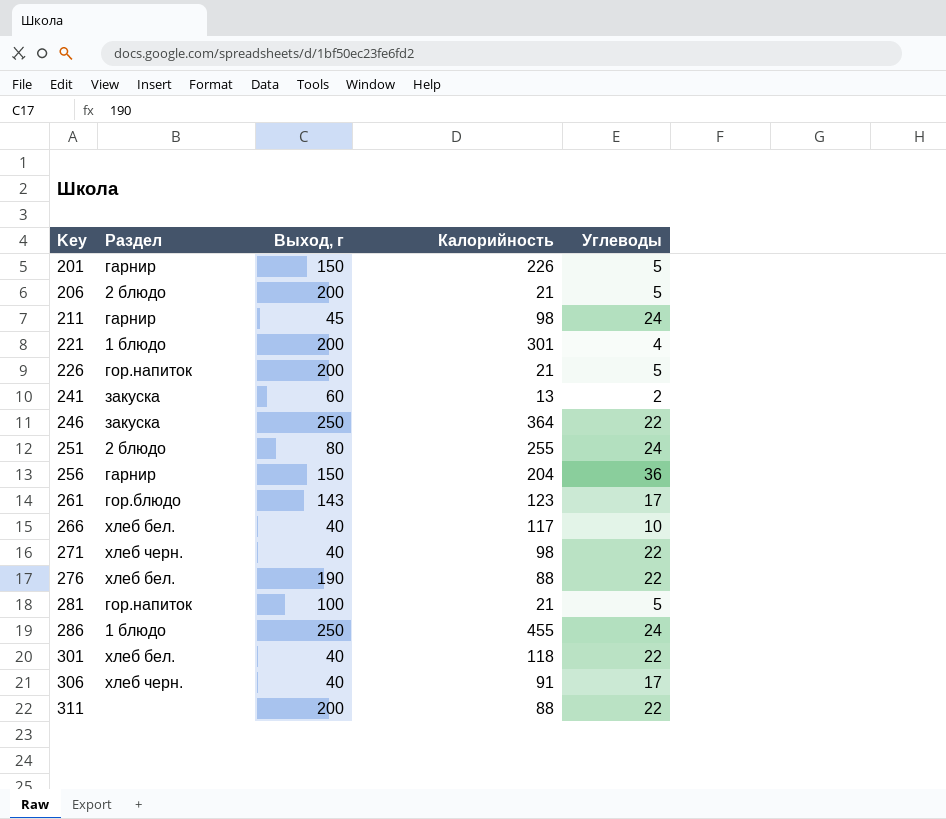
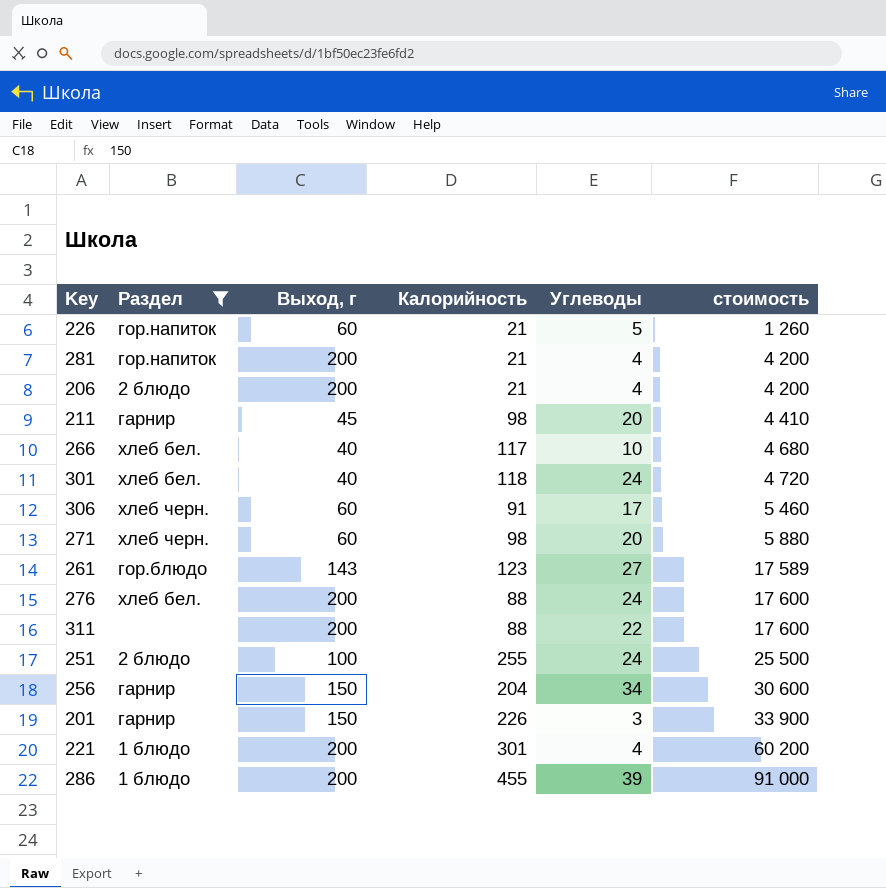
filter: none -> Раздел != закуска
row order: Key ascending -> стоимость ascending
column стоимость | formula: none -> [Выход, г] * [Калорийность]
226 | Выход, г: 200 -> 60
281 | Выход, г: 100 -> 200
281 | Углеводы: 5 -> 4
206 | Углеводы: 5 -> 4
211 | Углеводы: 24 -> 20
301 | Углеводы: 22 -> 24
306 | Выход, г: 40 -> 60
271 | Выход, г: 40 -> 60
271 | Углеводы: 22 -> 20
261 | Углеводы: 17 -> 27
276 | Выход, г: 190 -> 200
276 | Углеводы: 22 -> 24
251 | Выход, г: 80 -> 100
256 | Углеводы: 36 -> 34
201 | Углеводы: 5 -> 3
286 | Выход, г: 250 -> 200
286 | Углеводы: 24 -> 39

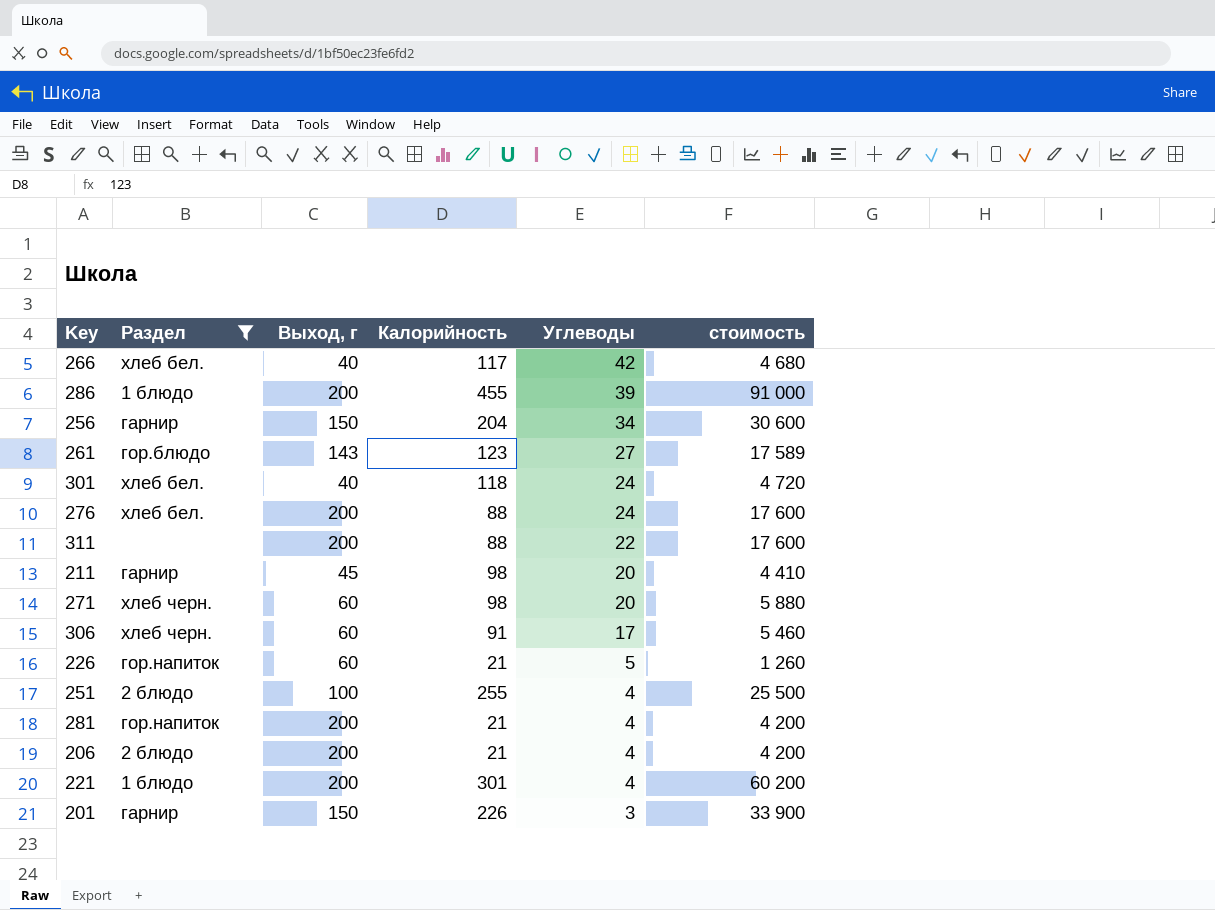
row order: стоимость ascending -> Углеводы descending
266 | Углеводы: 10 -> 42
251 | Углеводы: 24 -> 4

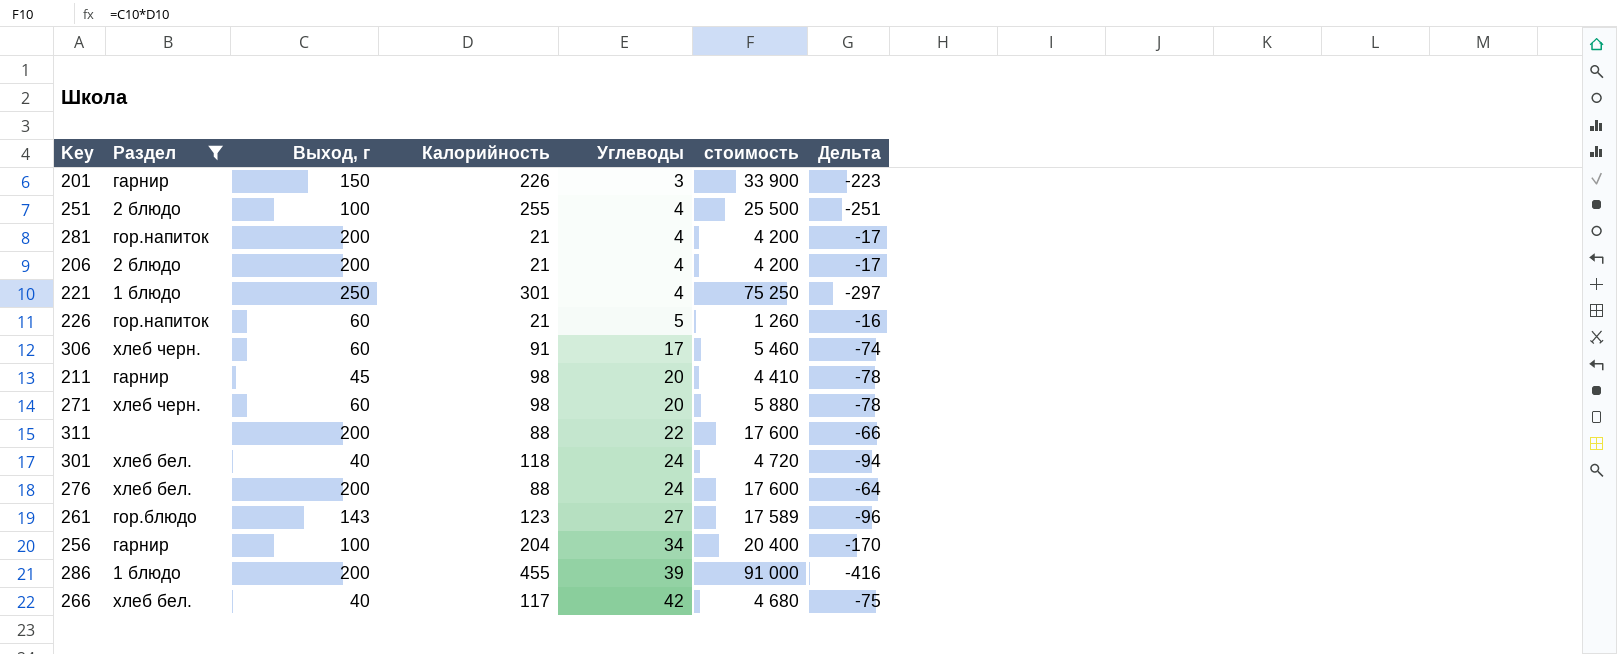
row order: Углеводы descending -> Углеводы ascending
column Дельта | formula: none -> [Углеводы] - [Калорийность]
221 | Выход, г: 200 -> 250
221 | стоимость: 60 200 -> 75 250
256 | Выход, г: 150 -> 100
256 | стоимость: 30 600 -> 20 400

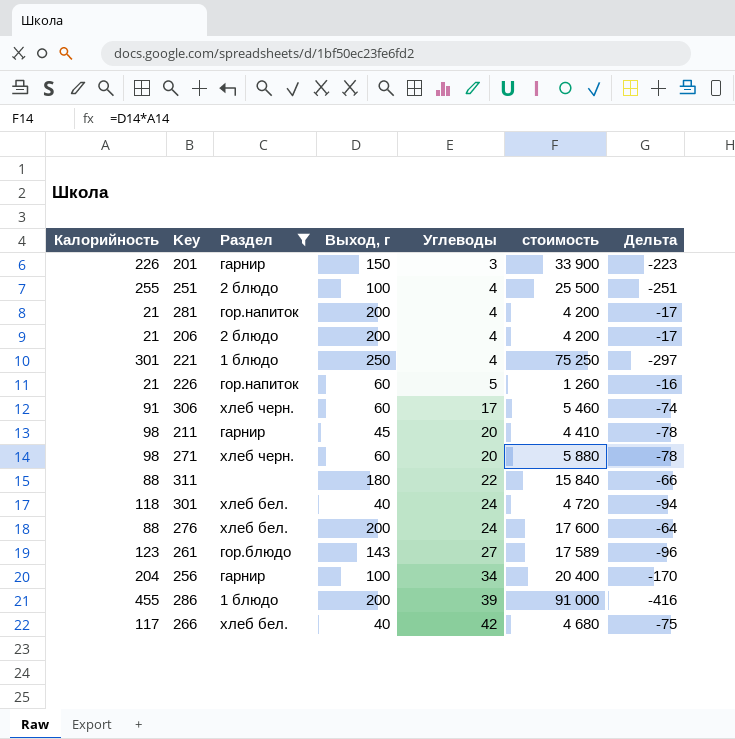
column Калорийность | position: 4 -> 1
311 | Выход, г: 200 -> 180
311 | стоимость: 17 600 -> 15 840

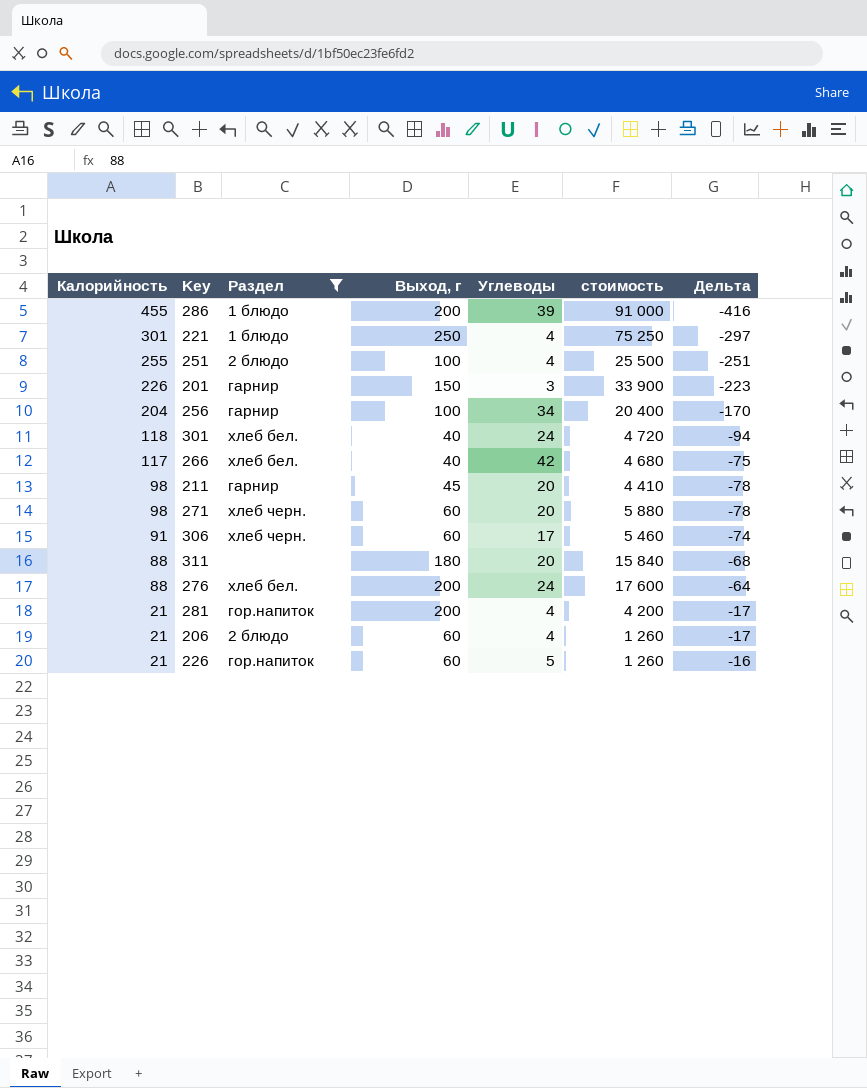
row order: Углеводы ascending -> Калорийность descending
row 261: 123 | гор.блюдо | 143 | 27 | 17 589 | -96 -> none
311 | Углеводы: 22 -> 20
311 | Дельта: -66 -> -68
206 | Выход, г: 200 -> 60
206 | стоимость: 4 200 -> 1 260

